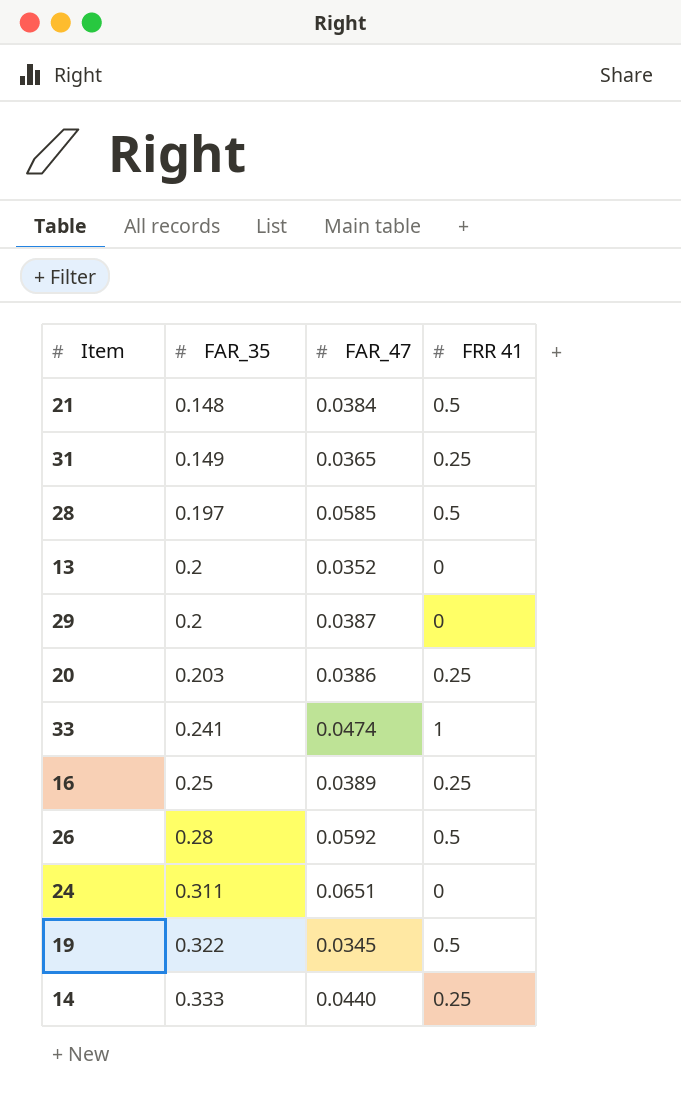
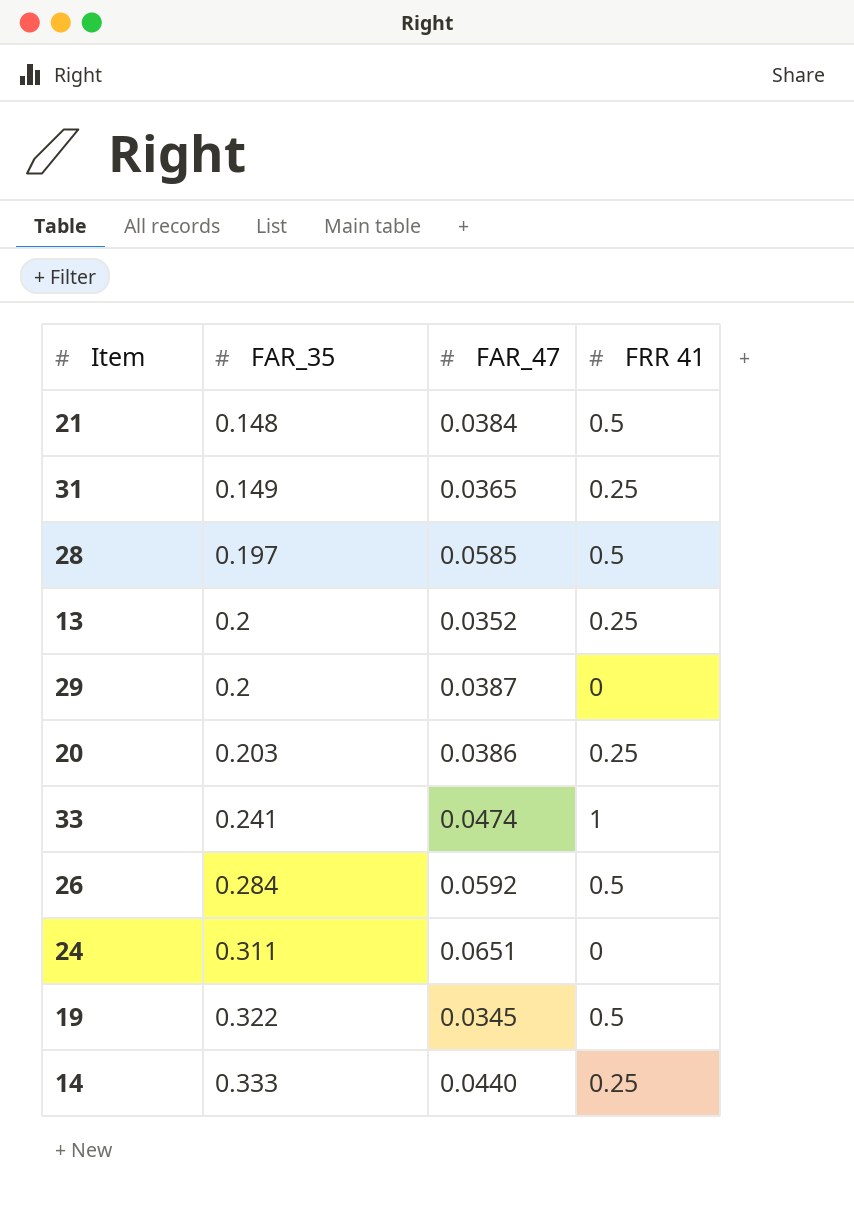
row 16: 0.25 | 0.0389 | 0.25 -> none
13 | FRR 41: 0 -> 0.25
26 | FAR_35: 0.28 -> 0.284

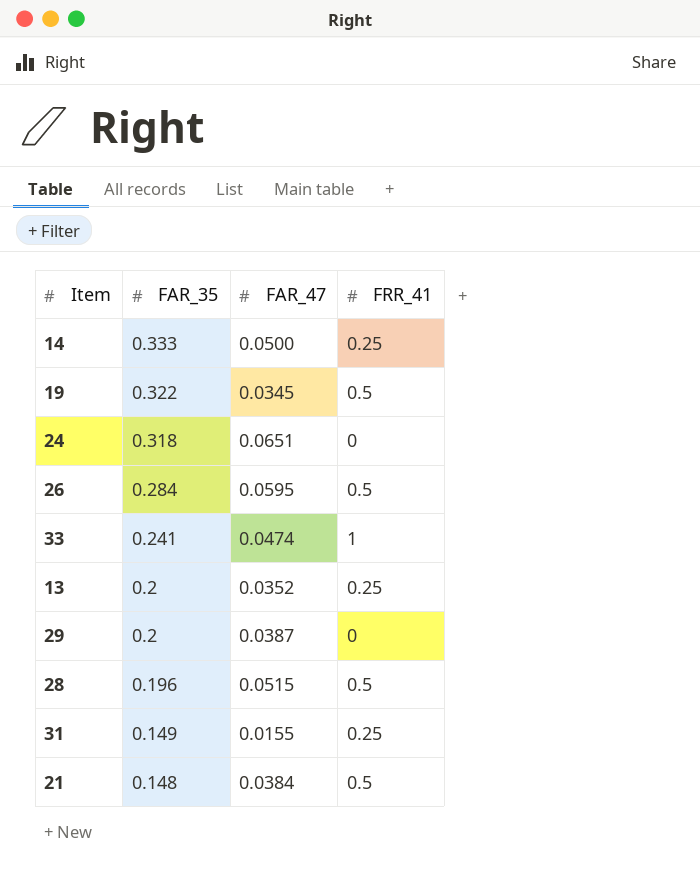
row order: FAR_35 ascending -> FAR_35 descending
column name: FRR 41 -> FRR_41
row 20: 0.203 | 0.0386 | 0.25 -> none
14 | FAR_47: 0.0440 -> 0.0500
24 | FAR_35: 0.311 -> 0.318
26 | FAR_47: 0.0592 -> 0.0595
28 | FAR_35: 0.197 -> 0.196
28 | FAR_47: 0.0585 -> 0.0515
31 | FAR_47: 0.0365 -> 0.0155

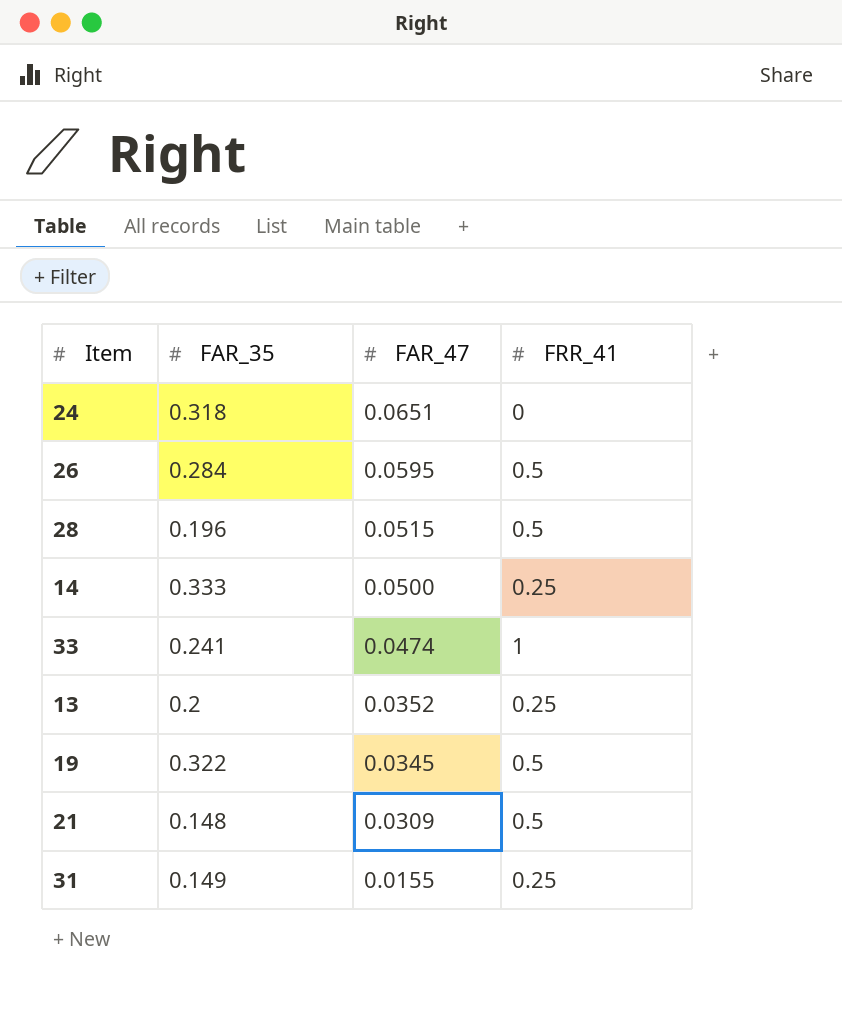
row order: FAR_35 descending -> FAR_47 descending
row 29: 0.2 | 0.0387 | 0 -> none
21 | FAR_47: 0.0384 -> 0.0309

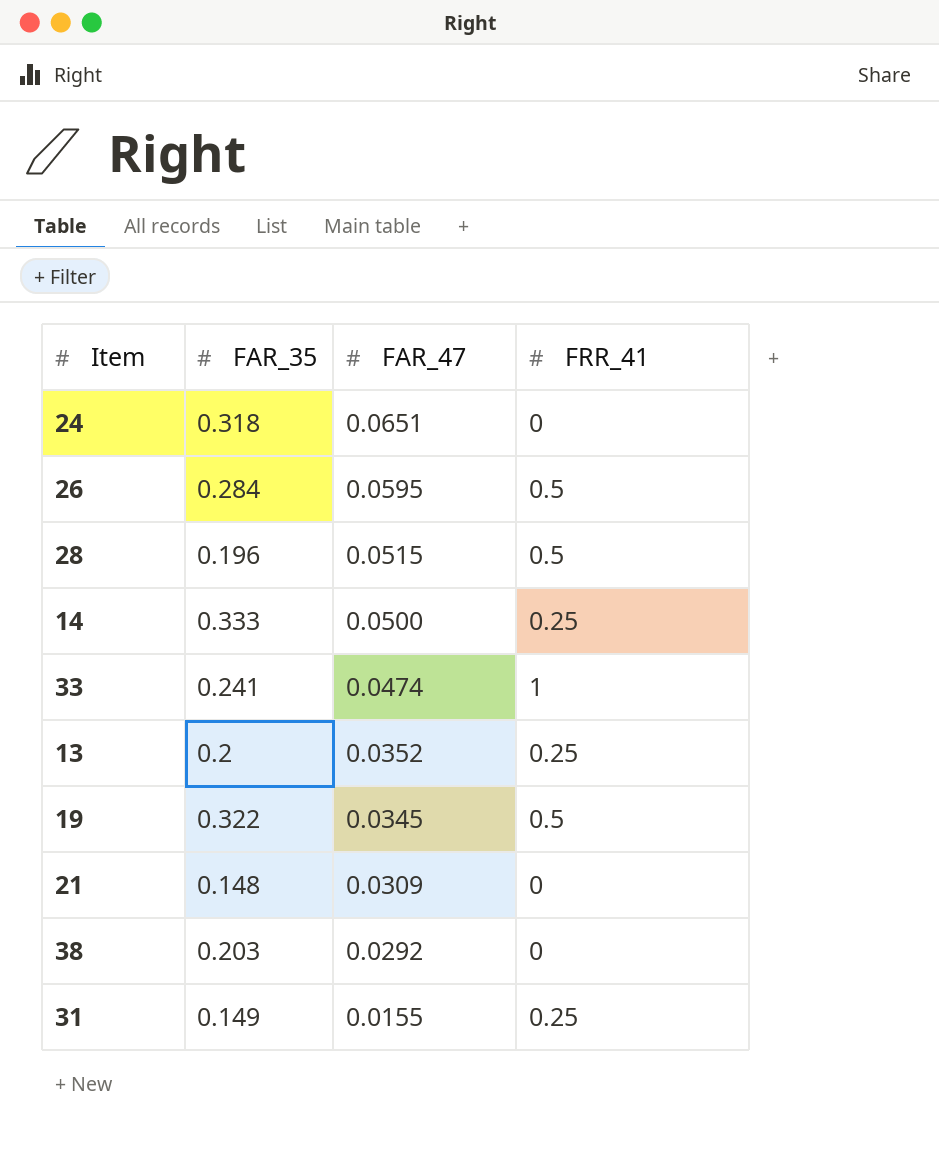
21 | FRR_41: 0.5 -> 0
row 38: none -> 0.203 | 0.0292 | 0

